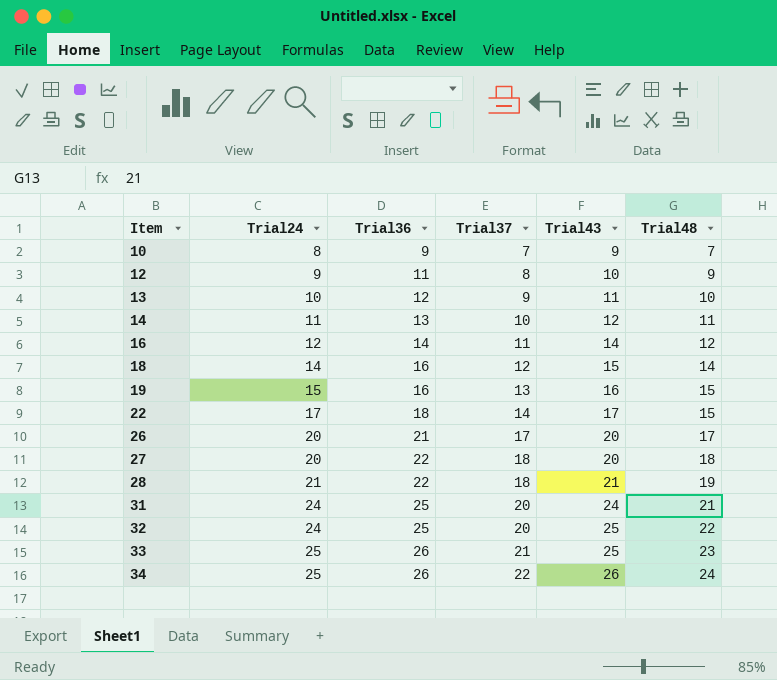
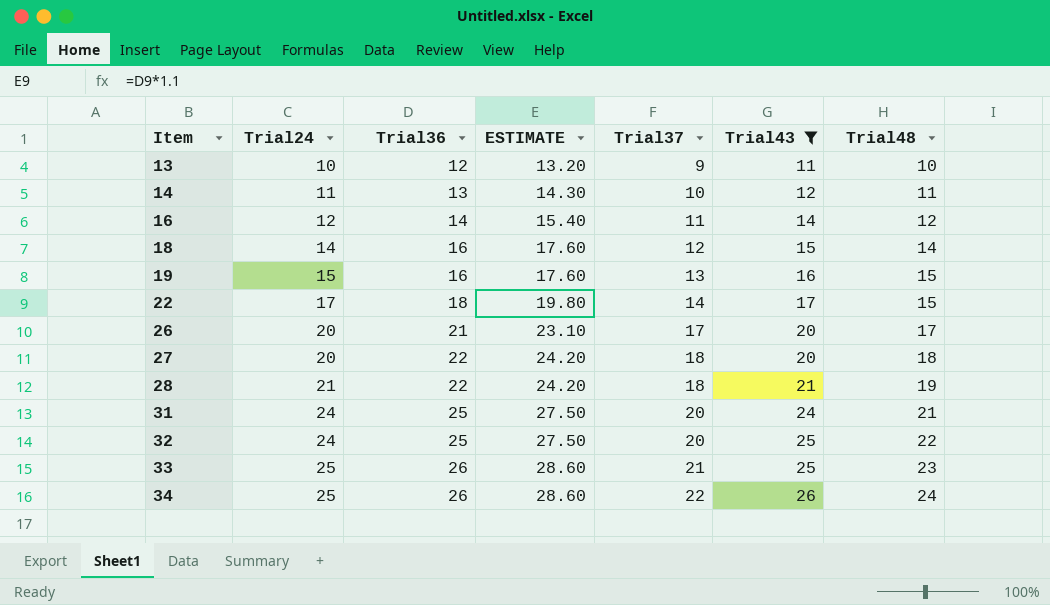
filter: none -> Trial43 >= 11
column ESTIMATE | formula: none -> [Trial36] * 1.1

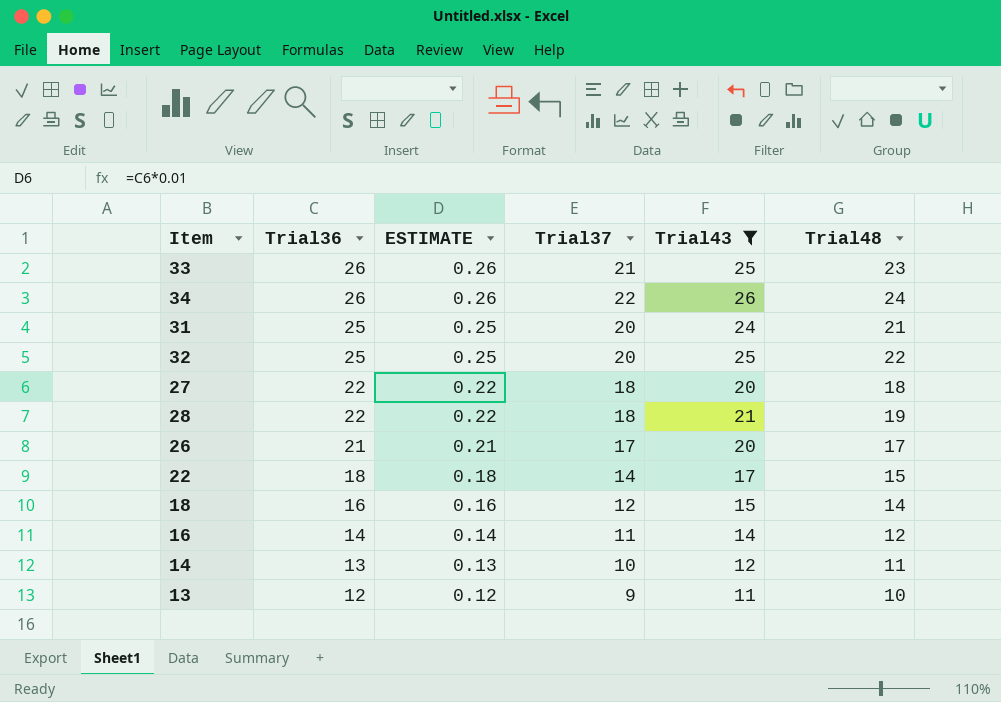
row order: Item ascending -> Trial36 descending
column Trial24 | position: 2 -> none
column ESTIMATE | formula: [Trial36] * 1.1 -> [Trial36] * 0.01
row 19: 15 | 16 | 17.60 | 13 | 16 | 15 -> none

